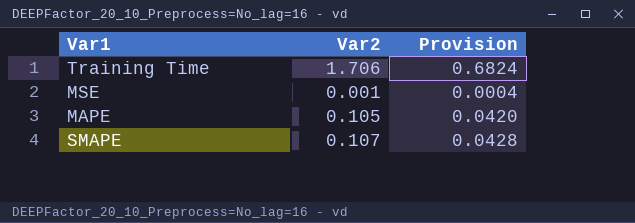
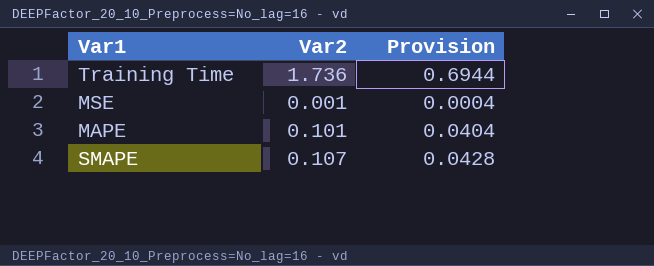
Training Time | Var2: 1.706 -> 1.736
Training Time | Provision: 0.6824 -> 0.6944
MAPE | Var2: 0.105 -> 0.101
MAPE | Provision: 0.0420 -> 0.0404

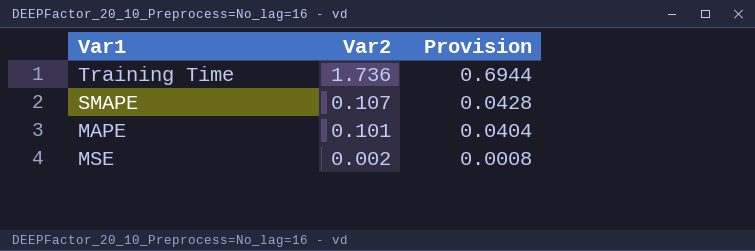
row order: none -> Var2 descending
MSE | Var2: 0.001 -> 0.002
MSE | Provision: 0.0004 -> 0.0008

